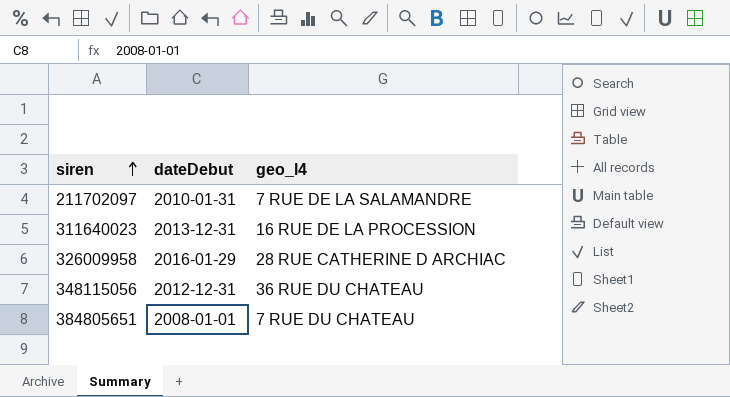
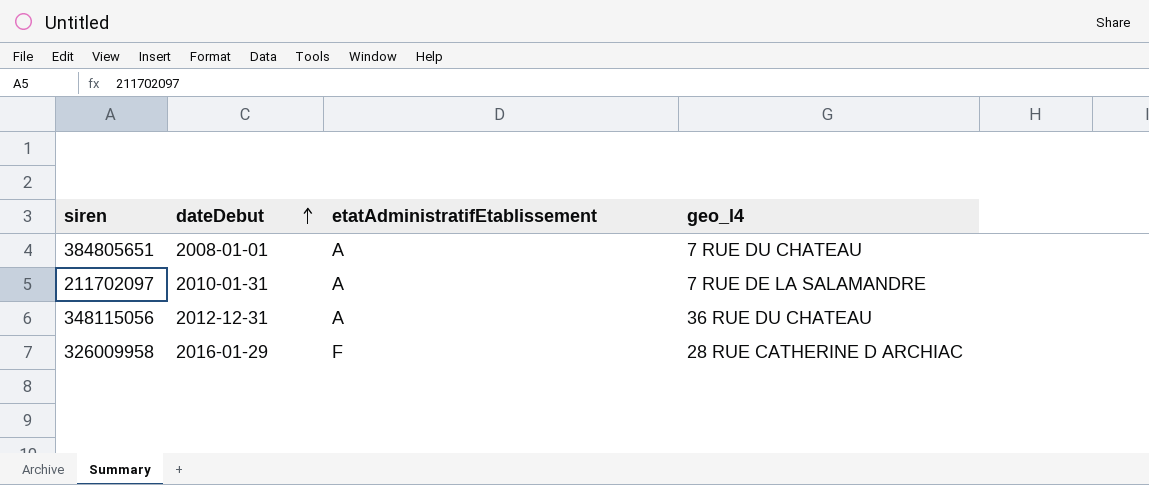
row order: siren ascending -> dateDebut ascending
column etatAdministratifEtablissement | position: none -> 3
row 311640023: 2013-12-31 | 16 RUE DE LA PROCESSION -> none

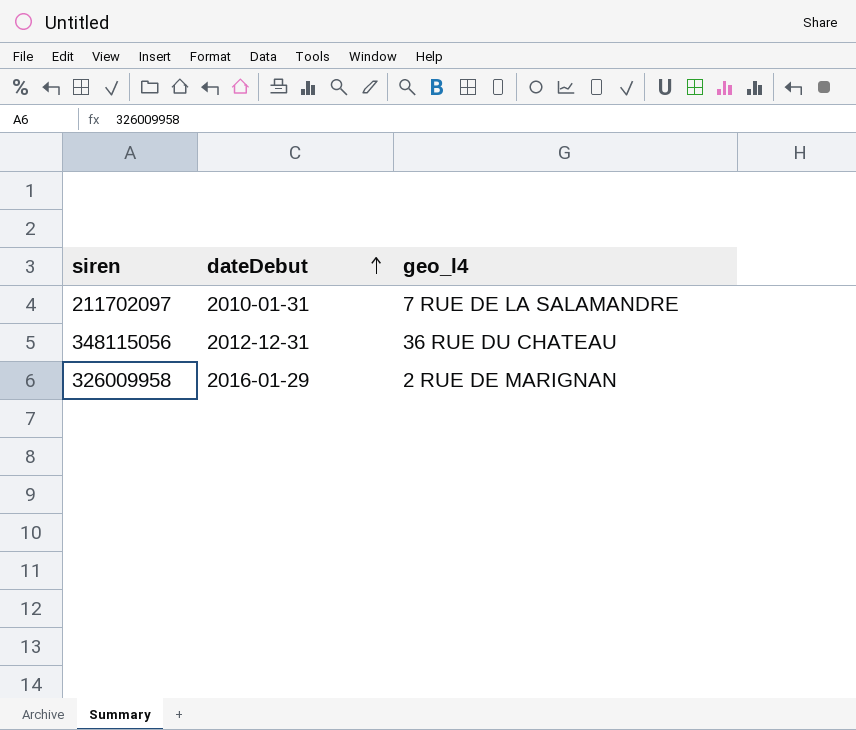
column etatAdministratifEtablissement | position: 3 -> none
row 384805651: 2008-01-01 | A | 7 RUE DU CHATEAU -> none
326009958 | geo_l4: 28 RUE CATHERINE D ARCHIAC -> 2 RUE DE MARIGNAN

